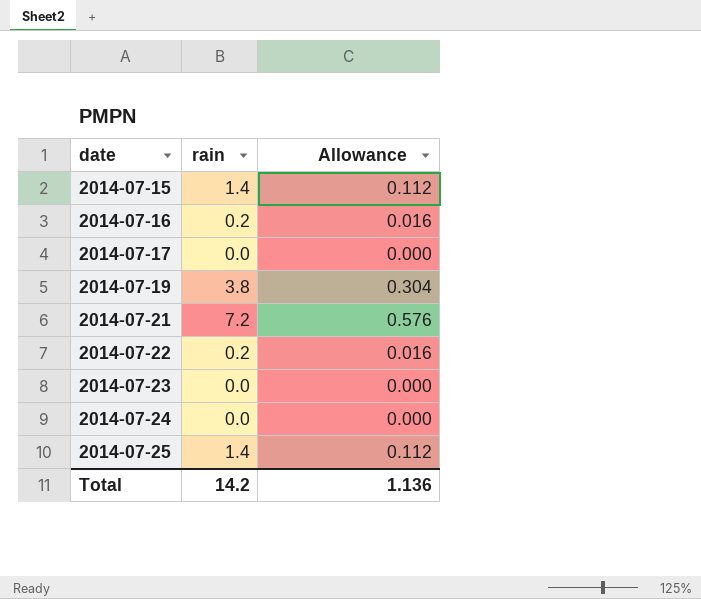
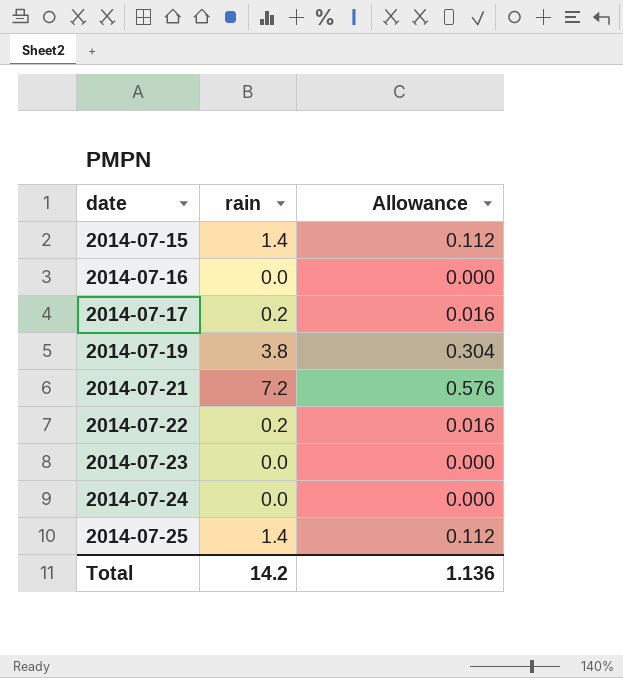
2014-07-16 | rain: 0.2 -> 0.0
2014-07-16 | Allowance: 0.016 -> 0.000
2014-07-17 | rain: 0.0 -> 0.2
2014-07-17 | Allowance: 0.000 -> 0.016

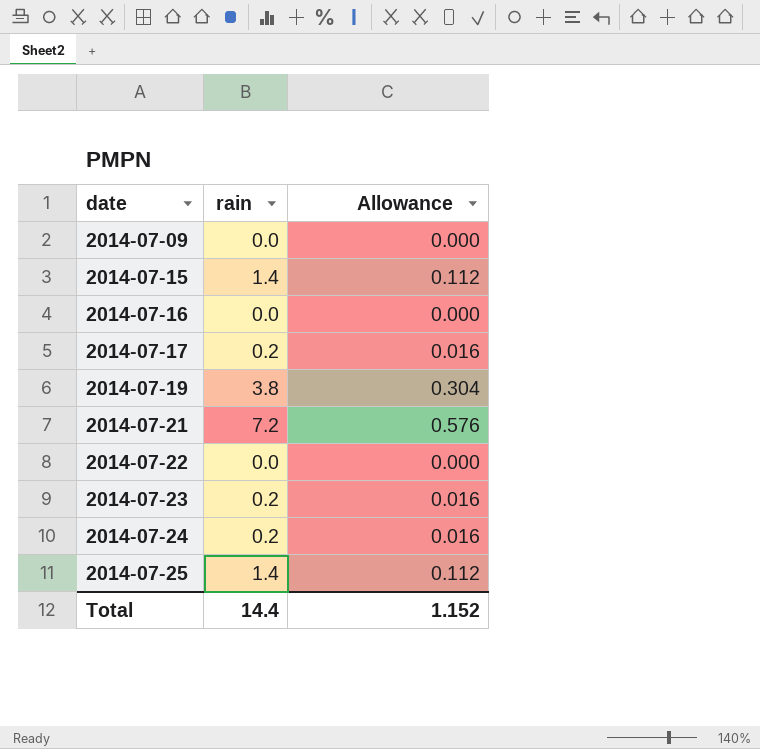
row 2014-07-09: none -> 0.0 | 0.000
2014-07-22 | rain: 0.2 -> 0.0
2014-07-22 | Allowance: 0.016 -> 0.000
2014-07-23 | rain: 0.0 -> 0.2
2014-07-23 | Allowance: 0.000 -> 0.016
2014-07-24 | rain: 0.0 -> 0.2
2014-07-24 | Allowance: 0.000 -> 0.016
Total | rain: 14.2 -> 14.4
Total | Allowance: 1.136 -> 1.152

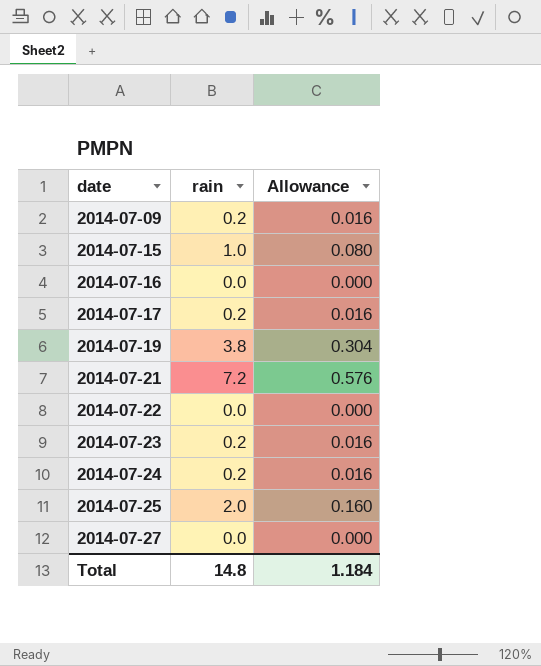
2014-07-09 | rain: 0.0 -> 0.2
2014-07-09 | Allowance: 0.000 -> 0.016
2014-07-15 | rain: 1.4 -> 1.0
2014-07-15 | Allowance: 0.112 -> 0.080
2014-07-25 | rain: 1.4 -> 2.0
2014-07-25 | Allowance: 0.112 -> 0.160
row 2014-07-27: none -> 0.0 | 0.000
Total | rain: 14.4 -> 14.8
Total | Allowance: 1.152 -> 1.184

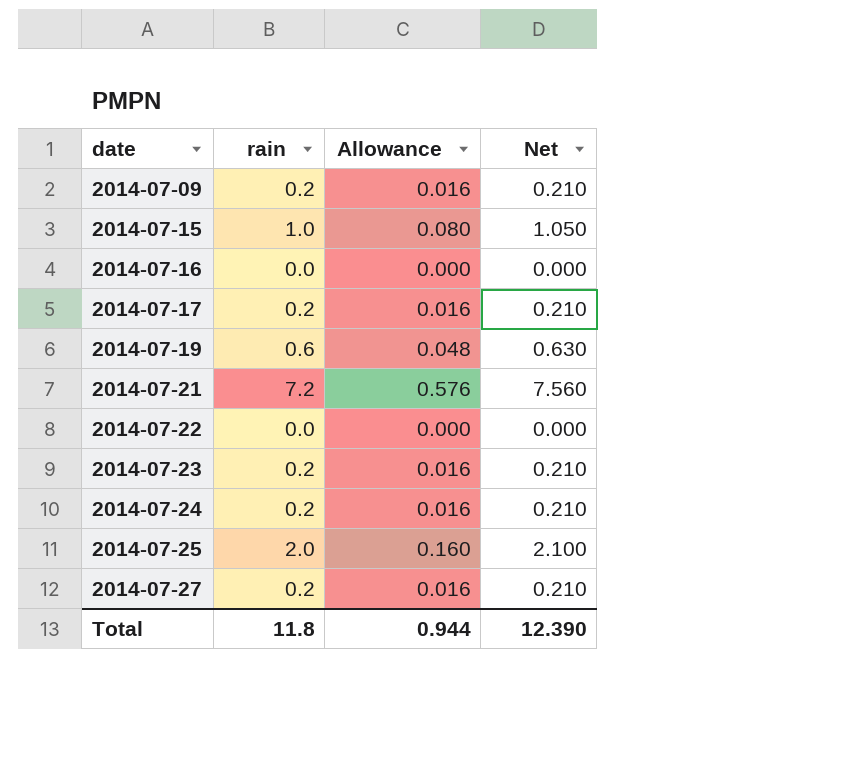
column Net | formula: none -> [rain] * 1.05
2014-07-19 | rain: 3.8 -> 0.6
2014-07-19 | Allowance: 0.304 -> 0.048
2014-07-27 | rain: 0.0 -> 0.2
2014-07-27 | Allowance: 0.000 -> 0.016
Total | rain: 14.8 -> 11.8
Total | Allowance: 1.184 -> 0.944

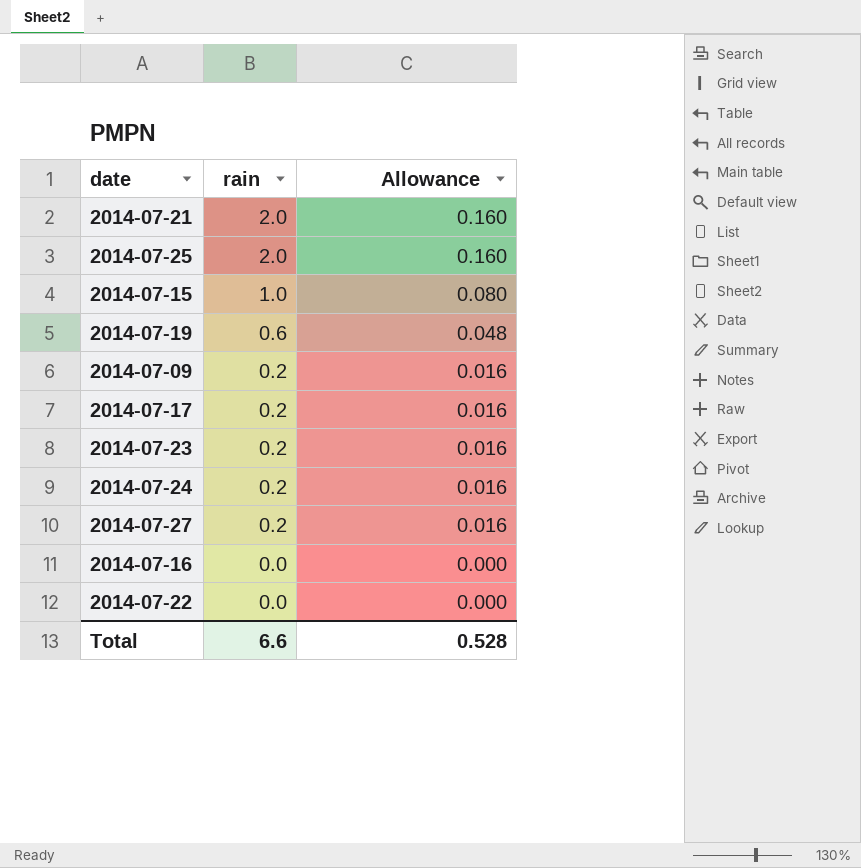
row order: date ascending -> rain descending
column Net | formula: [rain] * 1.05 -> none
2014-07-21 | rain: 7.2 -> 2.0
2014-07-21 | Allowance: 0.576 -> 0.160
Total | rain: 11.8 -> 6.6
Total | Allowance: 0.944 -> 0.528

